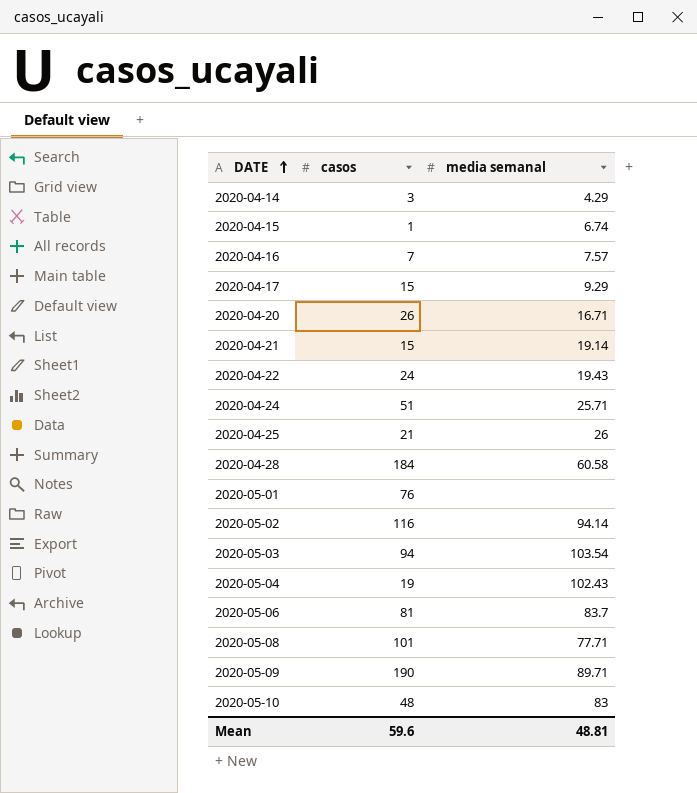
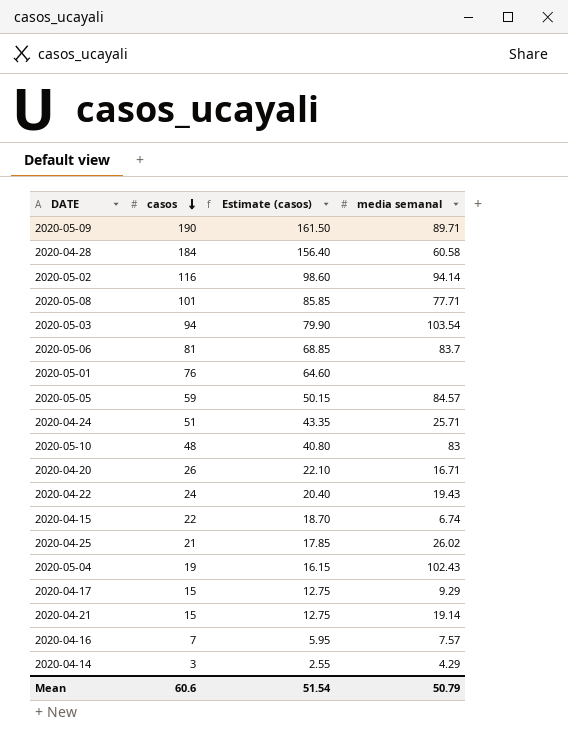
row order: DATE ascending -> casos descending
column Estimate (casos) | formula: none -> [casos] * 0.85
row 2020-05-05: none -> 59 | 50.15 | 84.57
2020-04-15 | casos: 1 -> 22
2020-04-25 | media semanal: 26 -> 26.02
Mean | casos: 59.6 -> 60.6
Mean | media semanal: 48.81 -> 50.79

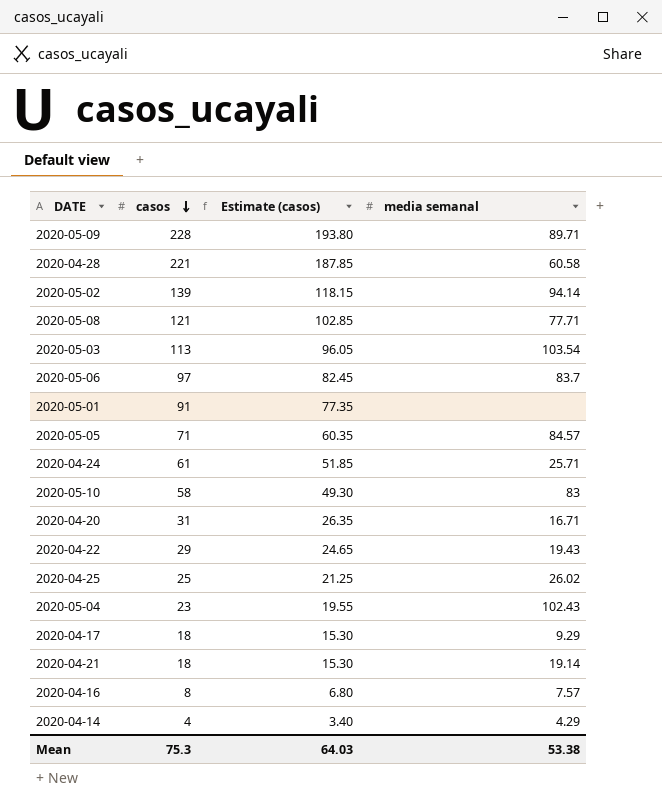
row 2020-04-15: 22 | 18.70 | 6.74 -> none
2020-05-09 | casos: 190 -> 228
2020-05-09 | Estimate (casos): 161.50 -> 193.80
2020-04-28 | casos: 184 -> 221
2020-04-28 | Estimate (casos): 156.40 -> 187.85
2020-05-02 | casos: 116 -> 139
2020-05-02 | Estimate (casos): 98.60 -> 118.15
2020-05-08 | casos: 101 -> 121
2020-05-08 | Estimate (casos): 85.85 -> 102.85
2020-05-03 | casos: 94 -> 113
2020-05-03 | Estimate (casos): 79.90 -> 96.05
2020-05-06 | casos: 81 -> 97
2020-05-06 | Estimate (casos): 68.85 -> 82.45
2020-05-01 | casos: 76 -> 91
2020-05-01 | Estimate (casos): 64.60 -> 77.35
2020-05-05 | casos: 59 -> 71
2020-05-05 | Estimate (casos): 50.15 -> 60.35
2020-04-24 | casos: 51 -> 61
2020-04-24 | Estimate (casos): 43.35 -> 51.85
2020-05-10 | casos: 48 -> 58
2020-05-10 | Estimate (casos): 40.80 -> 49.30
2020-04-20 | casos: 26 -> 31
2020-04-20 | Estimate (casos): 22.10 -> 26.35
2020-04-22 | casos: 24 -> 29
2020-04-22 | Estimate (casos): 20.40 -> 24.65
2020-04-25 | casos: 21 -> 25
2020-04-25 | Estimate (casos): 17.85 -> 21.25
2020-05-04 | casos: 19 -> 23
2020-05-04 | Estimate (casos): 16.15 -> 19.55
2020-04-17 | casos: 15 -> 18
2020-04-17 | Estimate (casos): 12.75 -> 15.30
2020-04-21 | casos: 15 -> 18
2020-04-21 | Estimate (casos): 12.75 -> 15.30
2020-04-16 | casos: 7 -> 8
2020-04-16 | Estimate (casos): 5.95 -> 6.80
2020-04-14 | casos: 3 -> 4
2020-04-14 | Estimate (casos): 2.55 -> 3.40
Mean | casos: 60.6 -> 75.3
Mean | Estimate (casos): 51.54 -> 64.03
Mean | media semanal: 50.79 -> 53.38

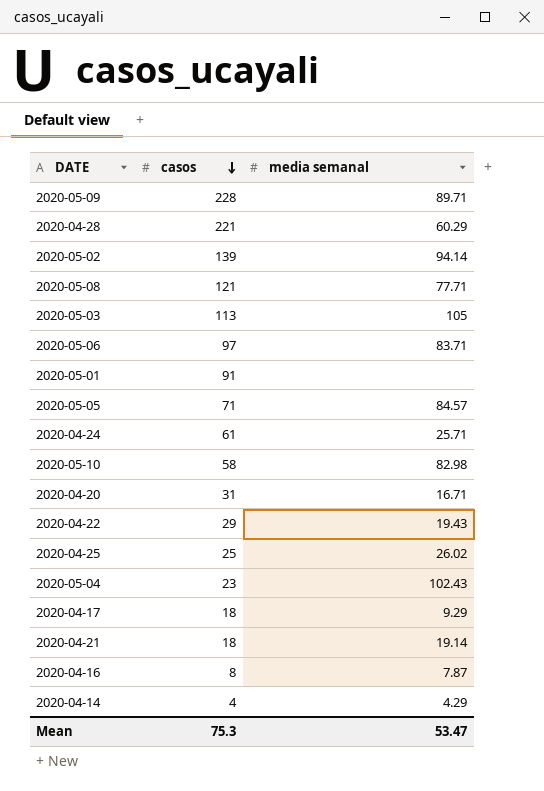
column Estimate (casos) | formula: [casos] * 0.85 -> none
2020-04-28 | media semanal: 60.58 -> 60.29
2020-05-03 | media semanal: 103.54 -> 105
2020-05-06 | media semanal: 83.7 -> 83.71
2020-05-10 | media semanal: 83 -> 82.98
2020-04-16 | media semanal: 7.57 -> 7.87
Mean | media semanal: 53.38 -> 53.47

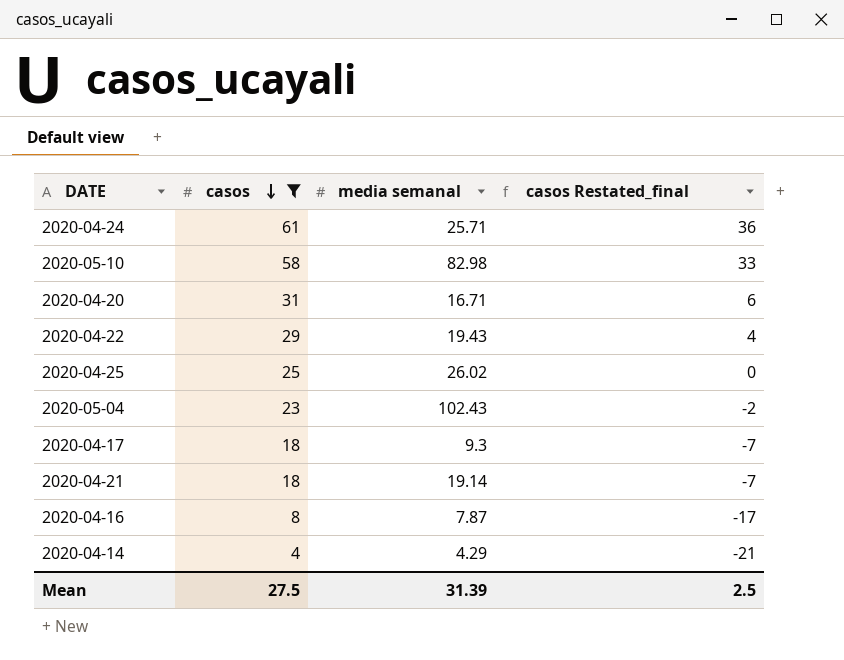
filter: none -> casos <= 61
column casos Restated_final | formula: none -> [casos] - 25
2020-04-17 | media semanal: 9.29 -> 9.3
Mean | casos: 75.3 -> 27.5
Mean | media semanal: 53.47 -> 31.39

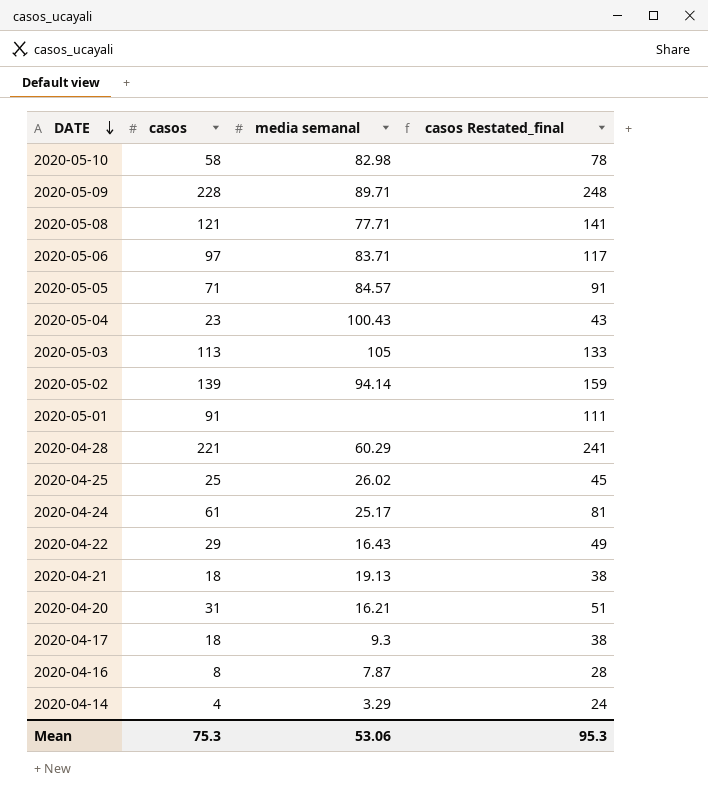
filter: casos <= 61 -> none
row order: casos descending -> DATE descending
column casos Restated_final | formula: [casos] - 25 -> [casos] + 20
2020-05-04 | media semanal: 102.43 -> 100.43
2020-04-24 | media semanal: 25.71 -> 25.17
2020-04-22 | media semanal: 19.43 -> 16.43
2020-04-21 | media semanal: 19.14 -> 19.13
2020-04-20 | media semanal: 16.71 -> 16.21
2020-04-14 | media semanal: 4.29 -> 3.29
Mean | casos: 27.5 -> 75.3
Mean | media semanal: 31.39 -> 53.06
Mean | casos Restated_final: 2.5 -> 95.3

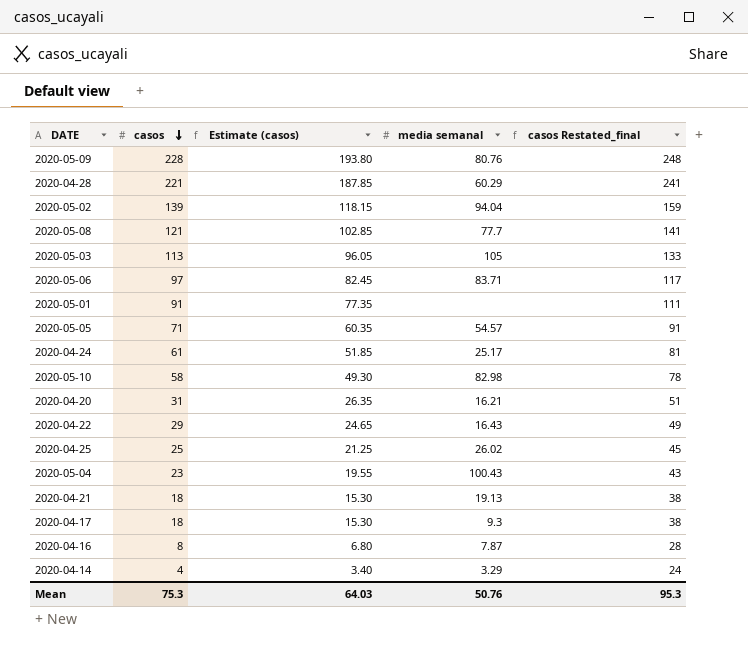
row order: DATE descending -> casos descending
column Estimate (casos) | formula: none -> [casos] * 0.85
2020-05-09 | media semanal: 89.71 -> 80.76
2020-05-02 | media semanal: 94.14 -> 94.04
2020-05-08 | media semanal: 77.71 -> 77.7
2020-05-05 | media semanal: 84.57 -> 54.57
Mean | media semanal: 53.06 -> 50.76

